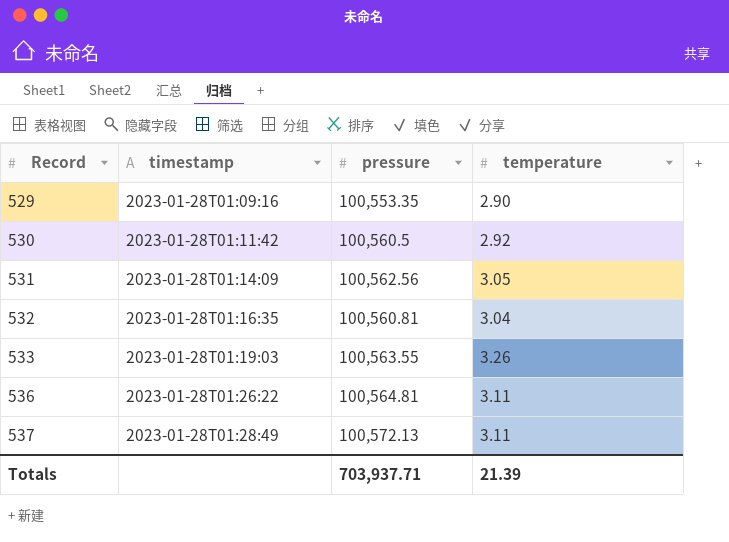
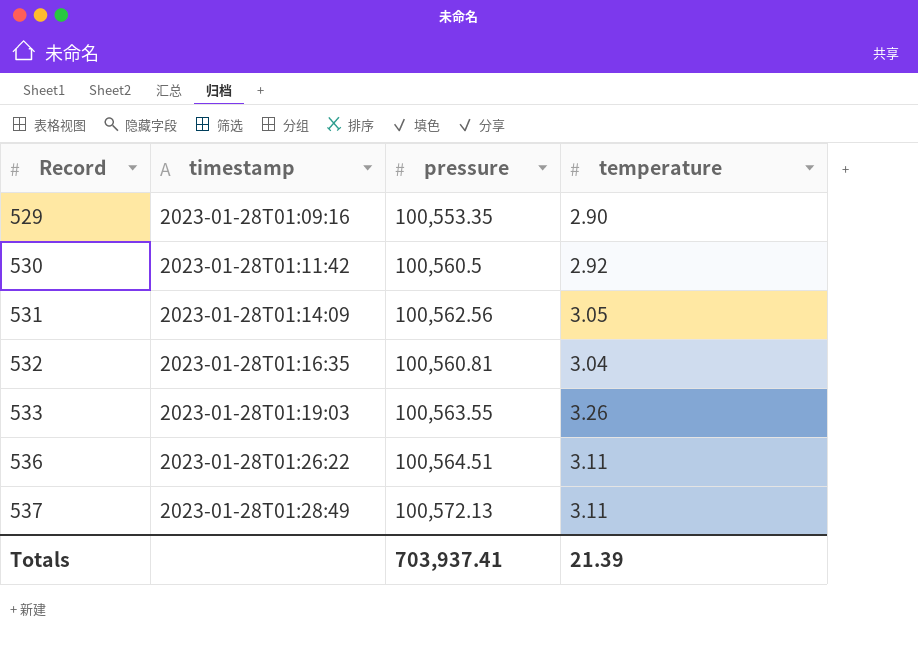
536 | pressure: 100,564.81 -> 100,564.51
Totals | pressure: 703,937.71 -> 703,937.41

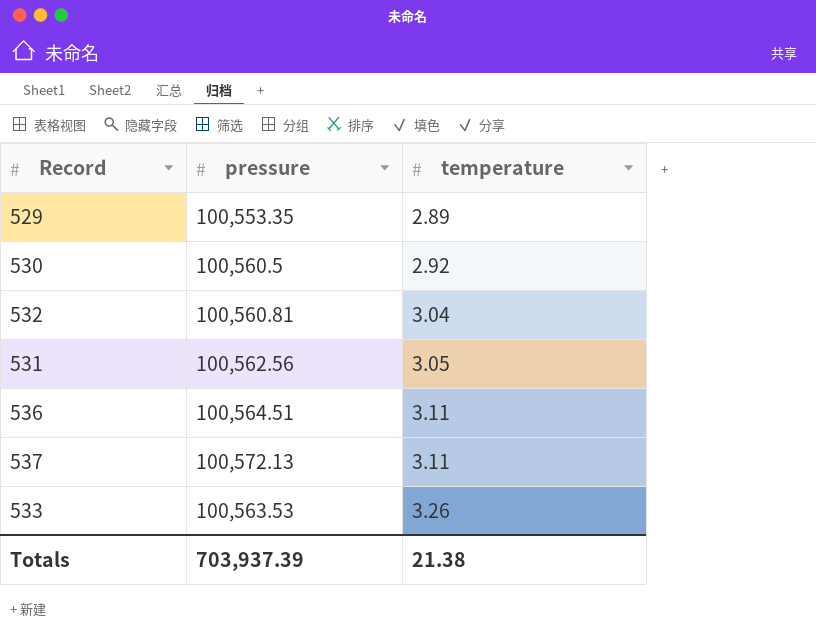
row order: Record ascending -> temperature ascending
column timestamp | position: 2 -> none
529 | temperature: 2.90 -> 2.89
533 | pressure: 100,563.55 -> 100,563.53
Totals | pressure: 703,937.41 -> 703,937.39
Totals | temperature: 21.39 -> 21.38

